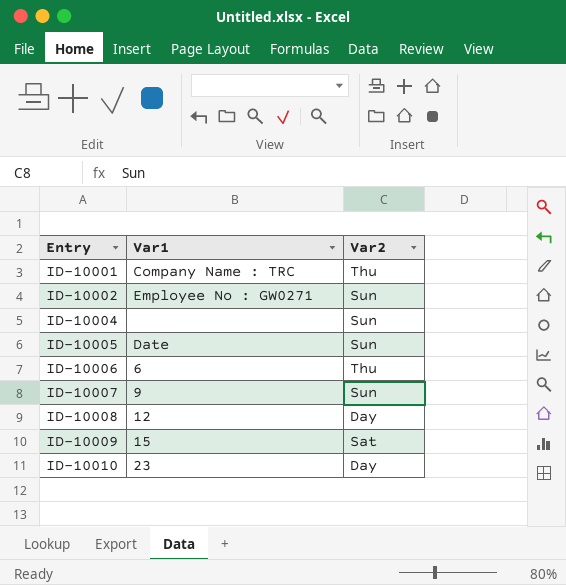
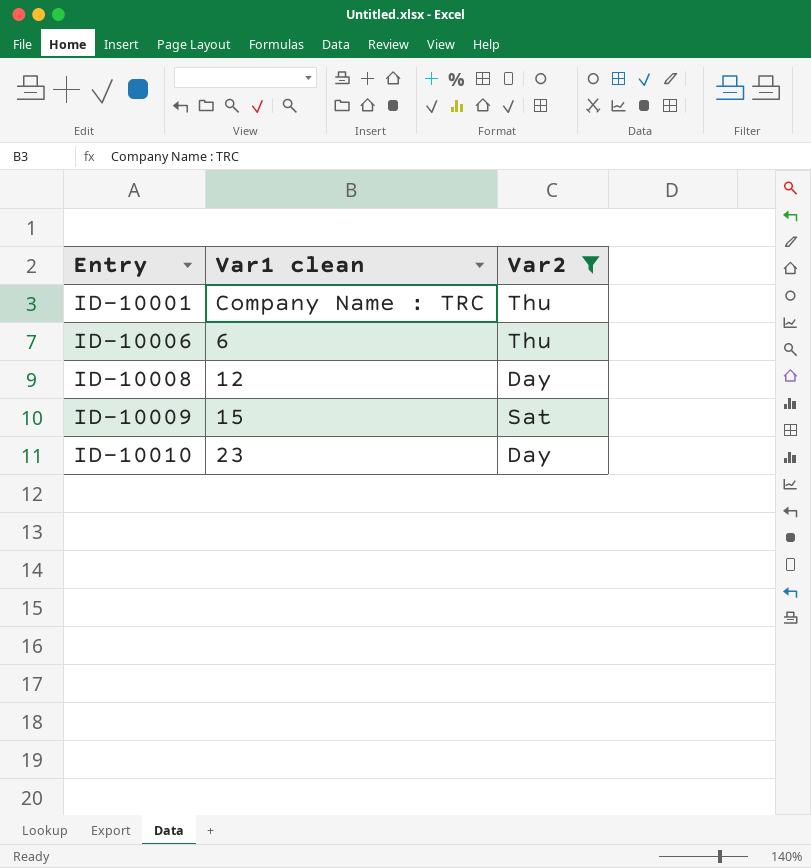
filter: none -> Var2 != Sun
column name: Var1 -> Var1 clean

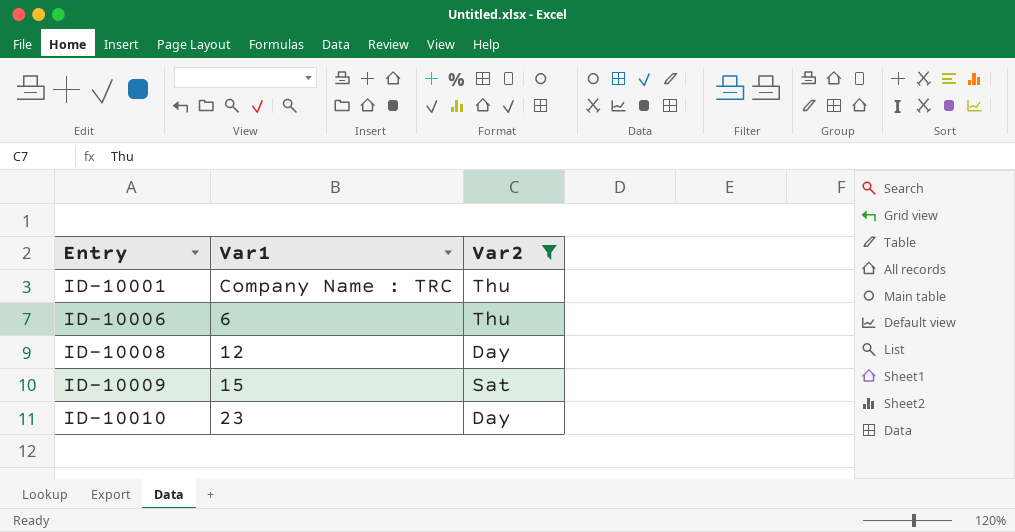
column name: Var1 clean -> Var1

